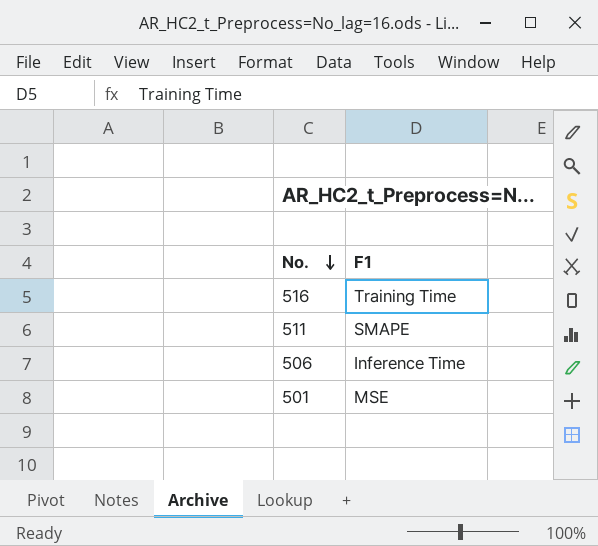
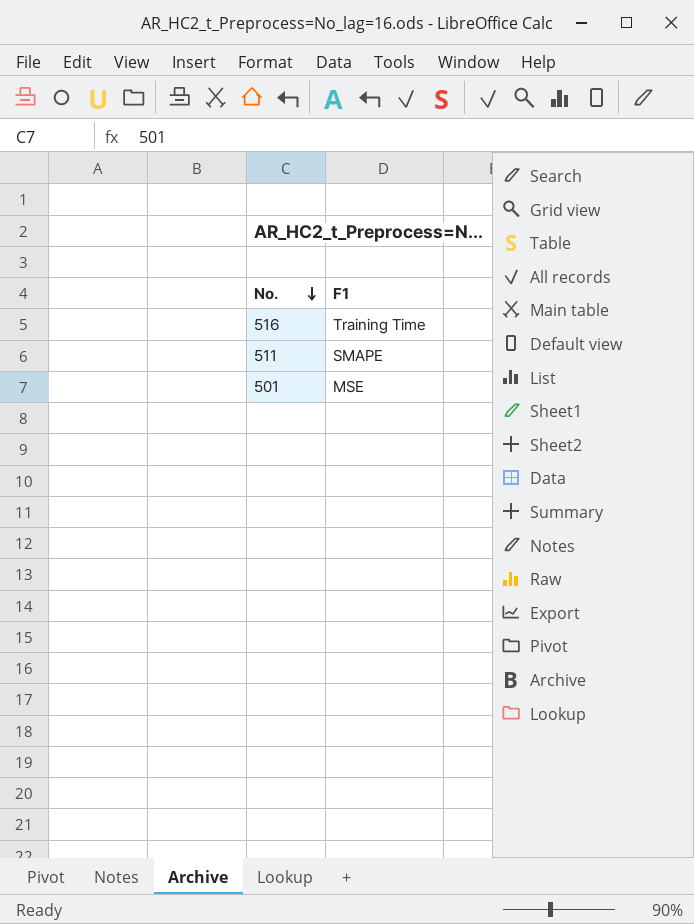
row 506: Inference Time -> none

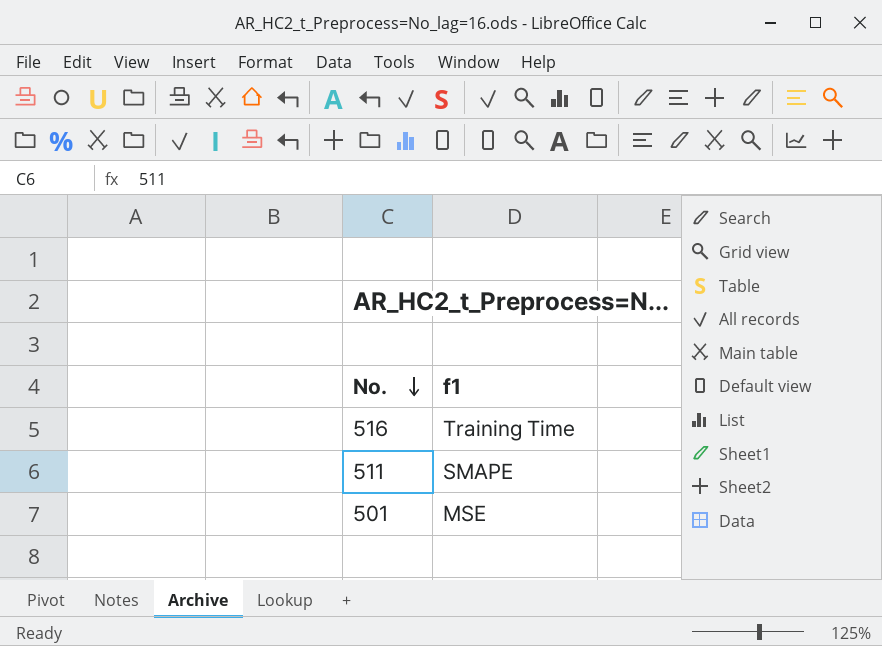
column name: F1 -> f1

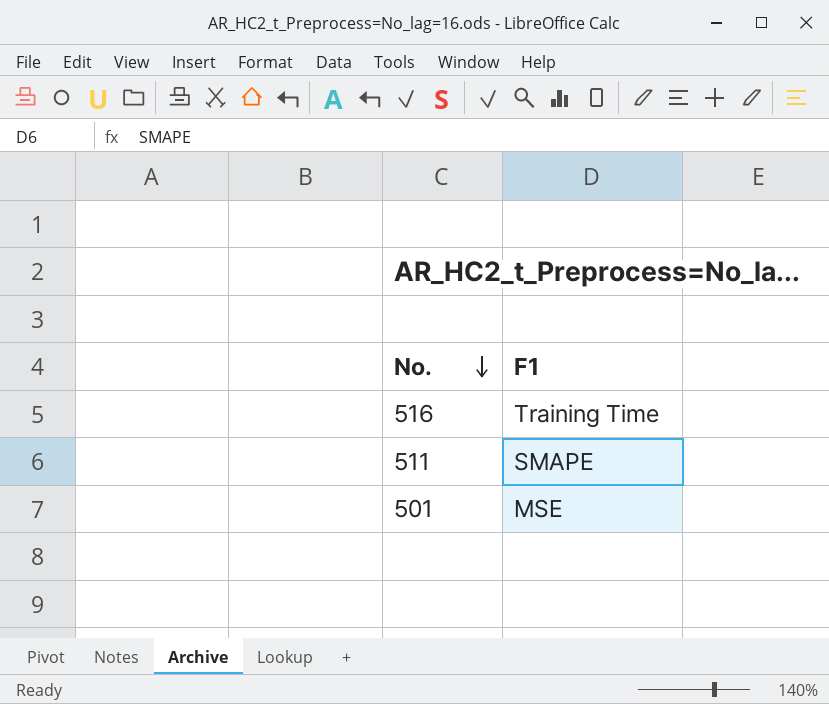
column name: f1 -> F1

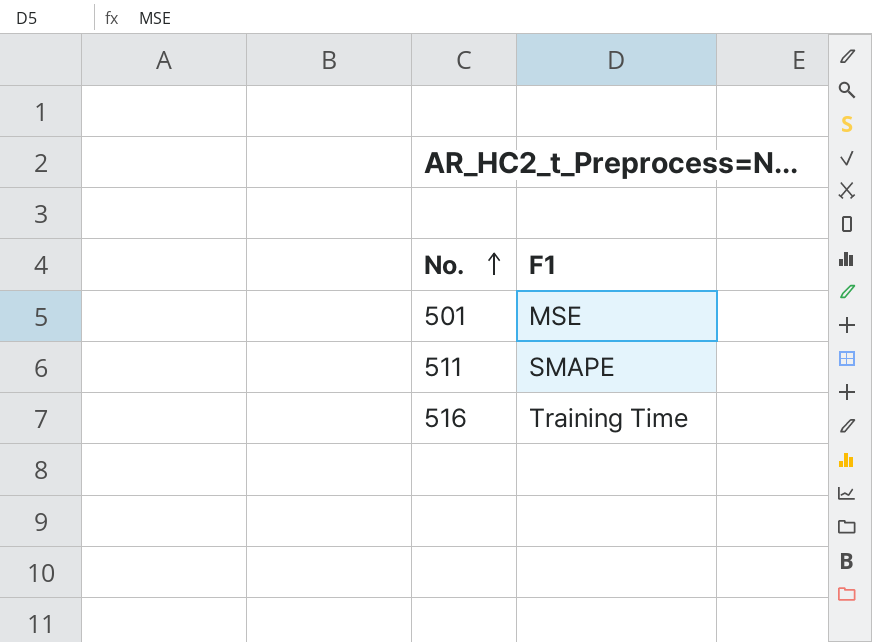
row order: No. descending -> No. ascending

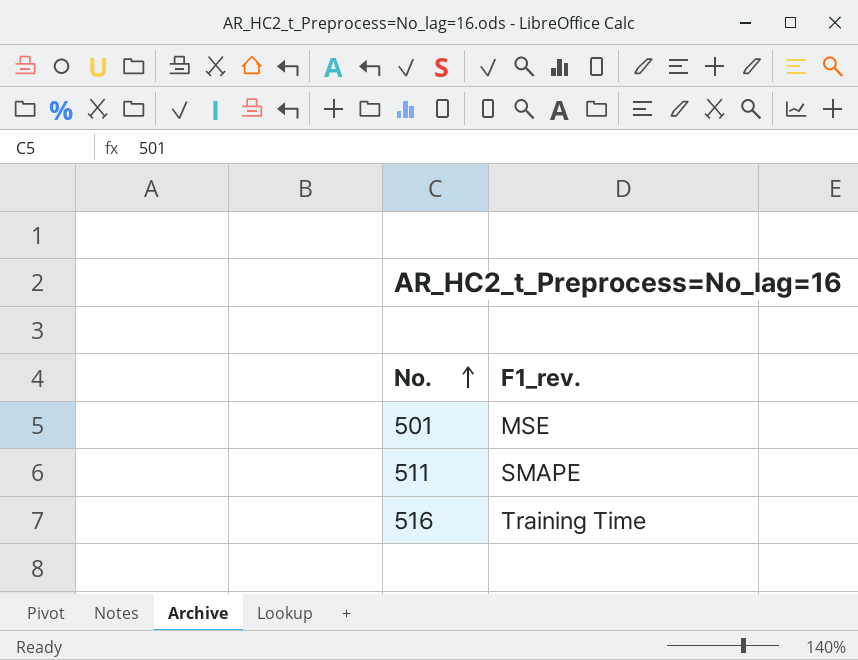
column name: F1 -> F1_rev.

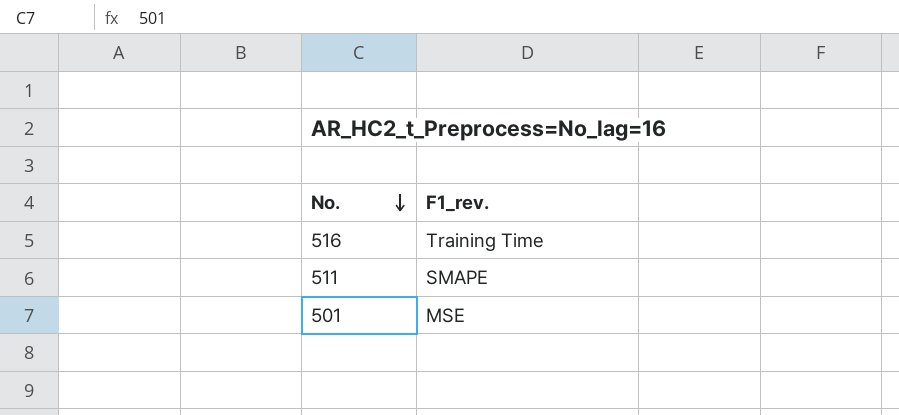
row order: No. ascending -> No. descending

